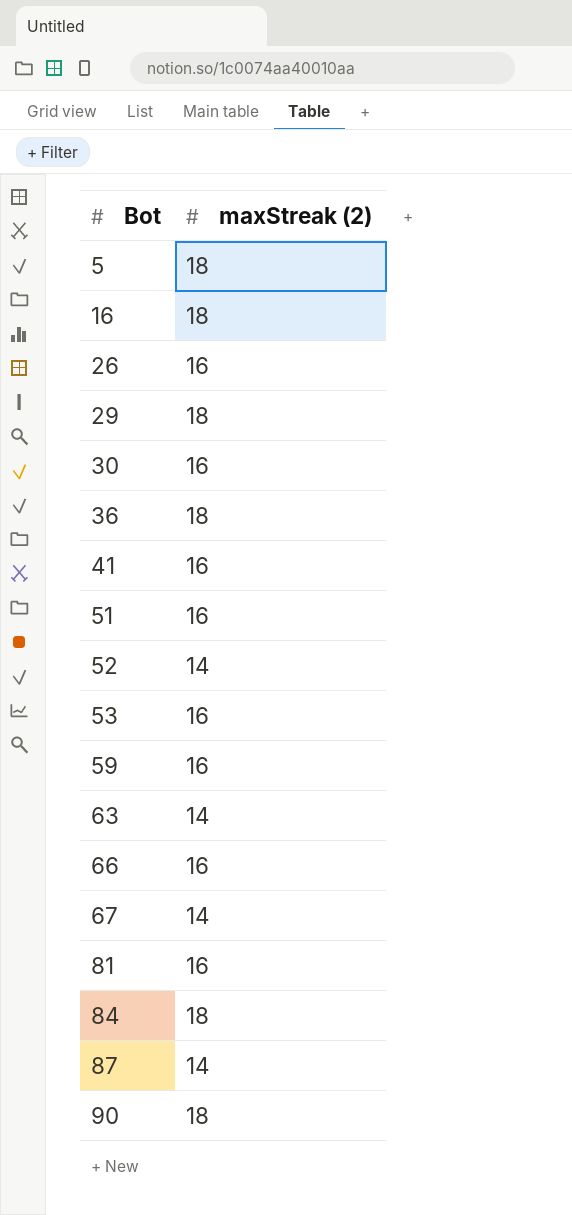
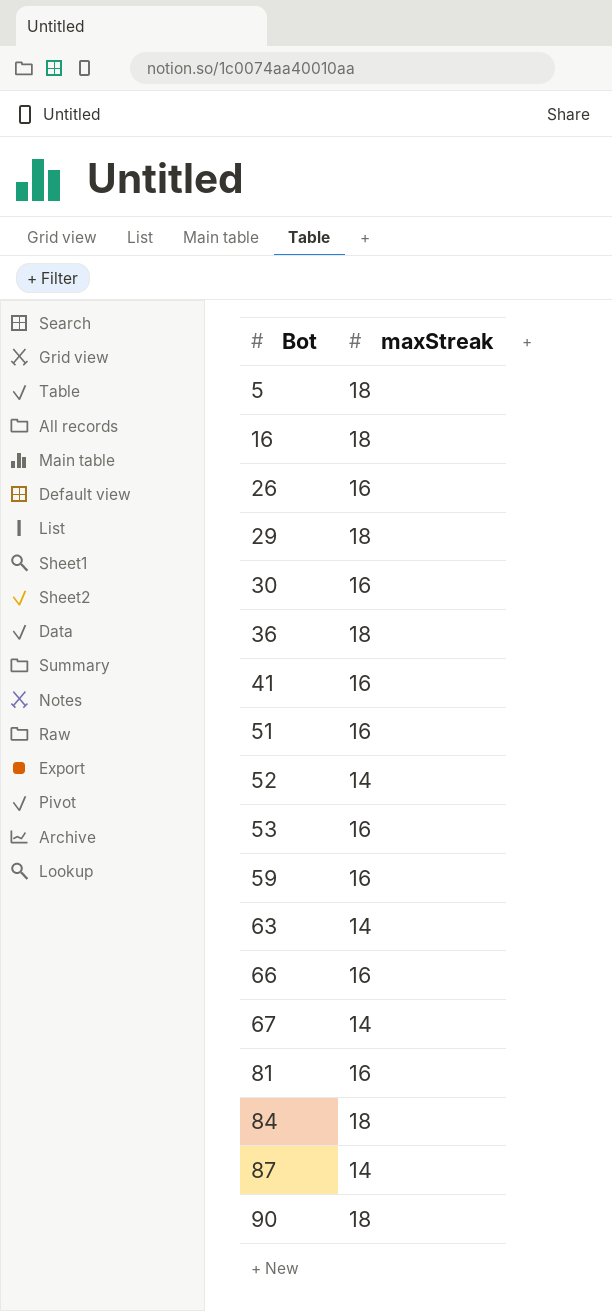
column name: maxStreak (2) -> maxStreak

